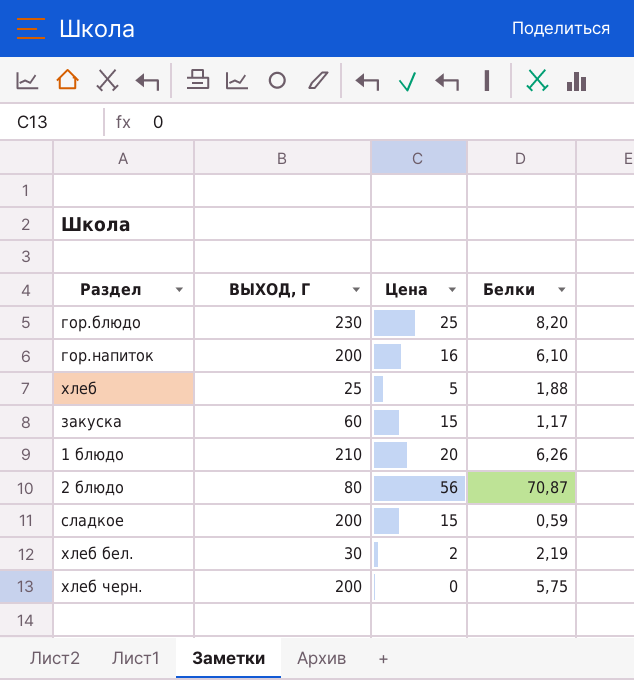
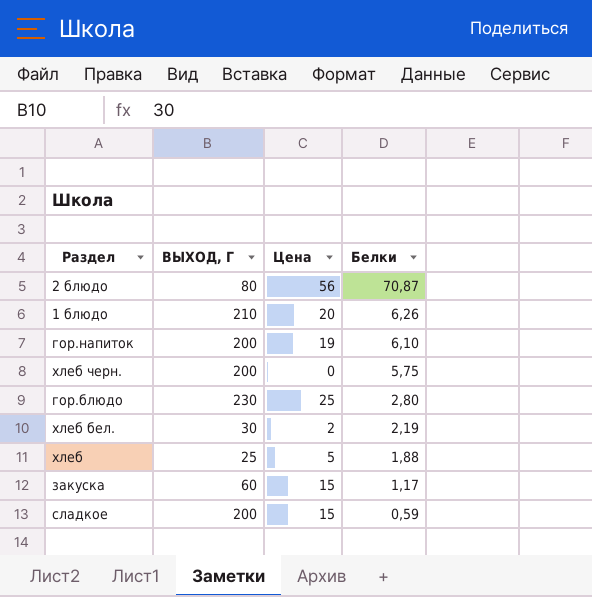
row order: none -> Белки descending
гор.напиток | Цена: 16 -> 19
гор.блюдо | Белки: 8,20 -> 2,80

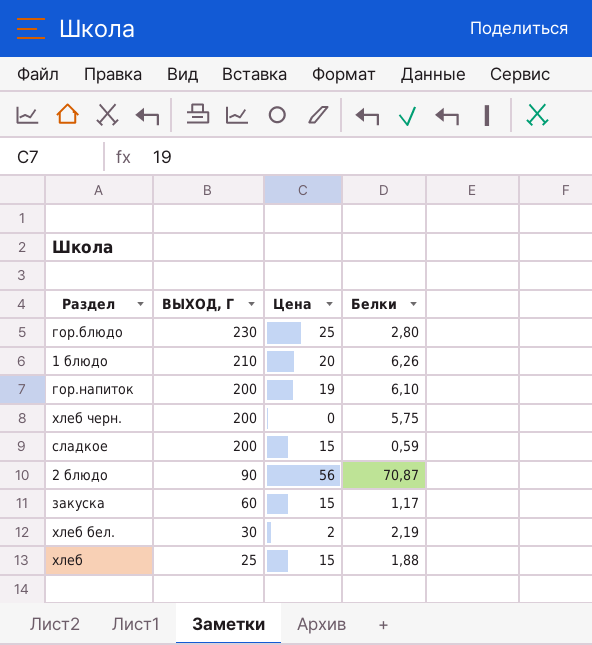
row order: Белки descending -> ВЫХОД, Г descending
2 блюдо | ВЫХОД, Г: 80 -> 90
хлеб | Цена: 5 -> 15

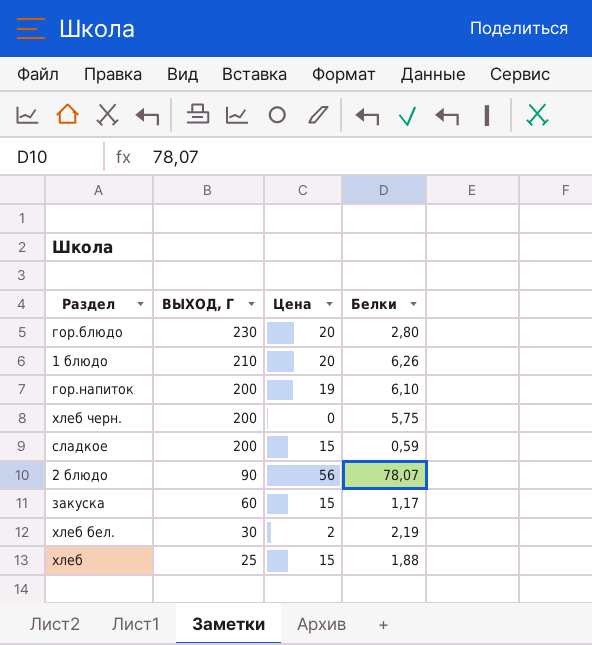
гор.блюдо | Цена: 25 -> 20
2 блюдо | Белки: 70,87 -> 78,07

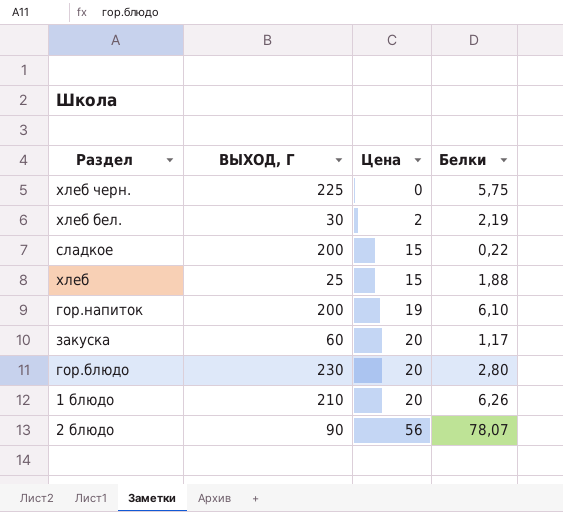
row order: ВЫХОД, Г descending -> Цена ascending
хлеб черн. | ВЫХОД, Г: 200 -> 225
сладкое | Белки: 0,59 -> 0,22
закуска | Цена: 15 -> 20

